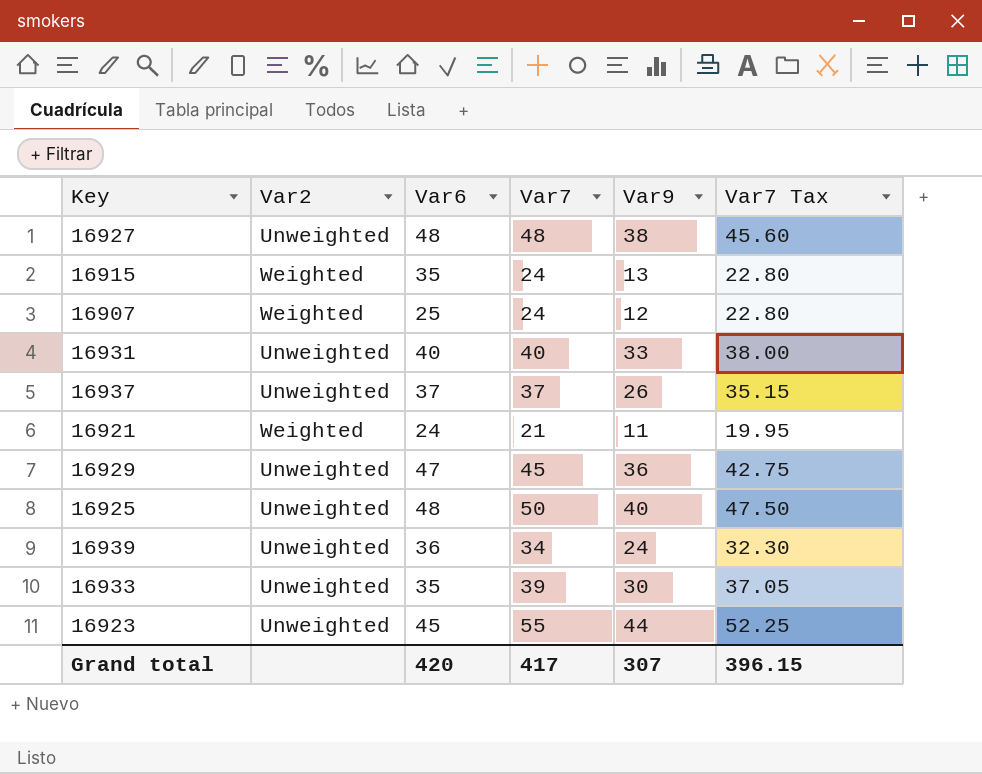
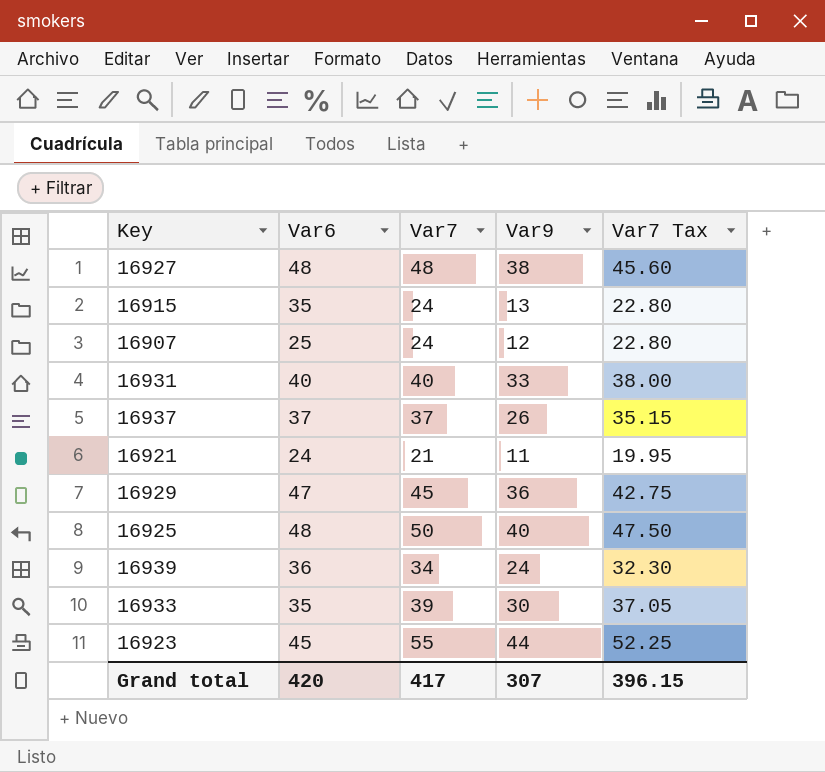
column Var2 | position: 2 -> none

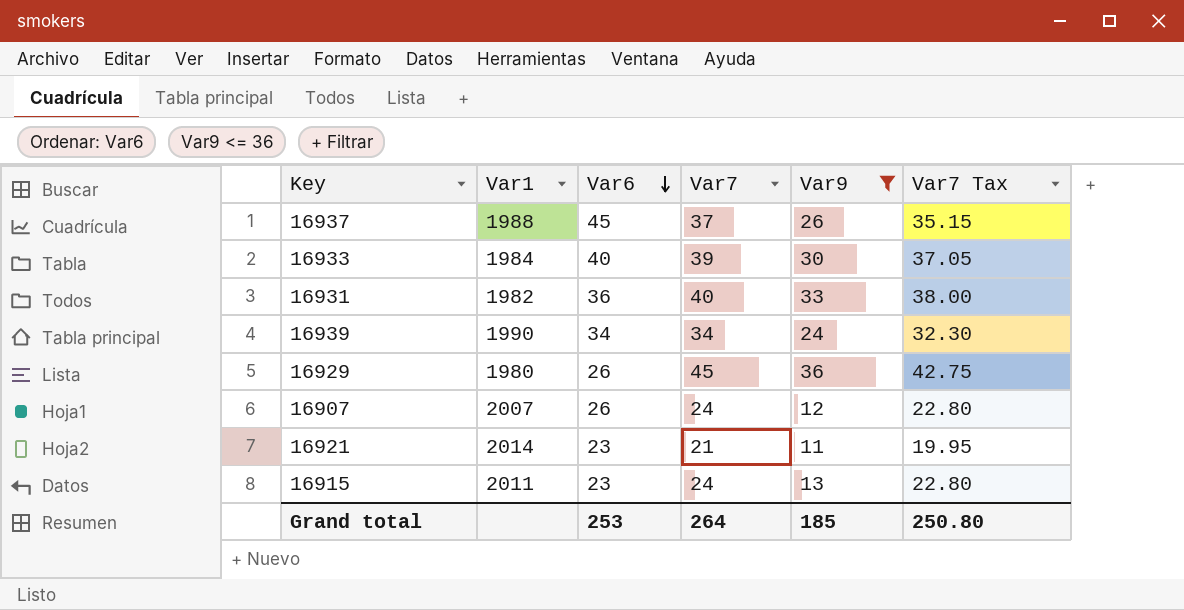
filter: none -> Var9 <= 36
row order: none -> Var6 descending
column Var1 | position: none -> 2
16937 | Var6: 37 -> 45
16933 | Var6: 35 -> 40
16931 | Var6: 40 -> 36
16939 | Var6: 36 -> 34
16929 | Var6: 47 -> 26
16907 | Var6: 25 -> 26
16921 | Var6: 24 -> 23
16915 | Var6: 35 -> 23
Grand total | Var6: 420 -> 253
Grand total | Var7: 417 -> 264
Grand total | Var9: 307 -> 185
Grand total | Var7 Tax: 396.15 -> 250.80

